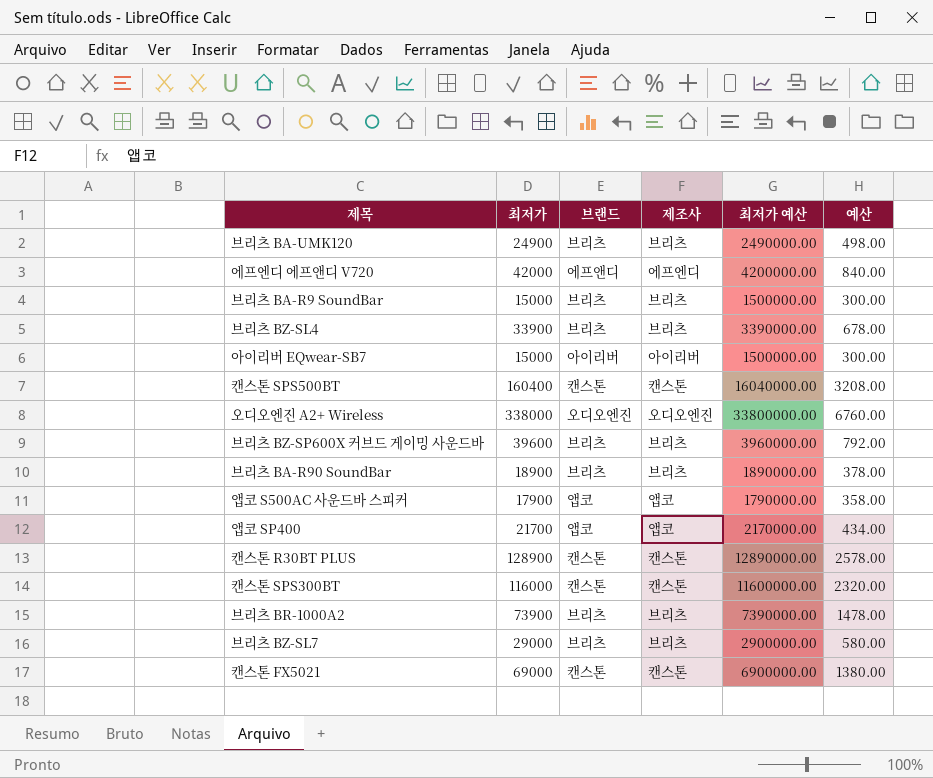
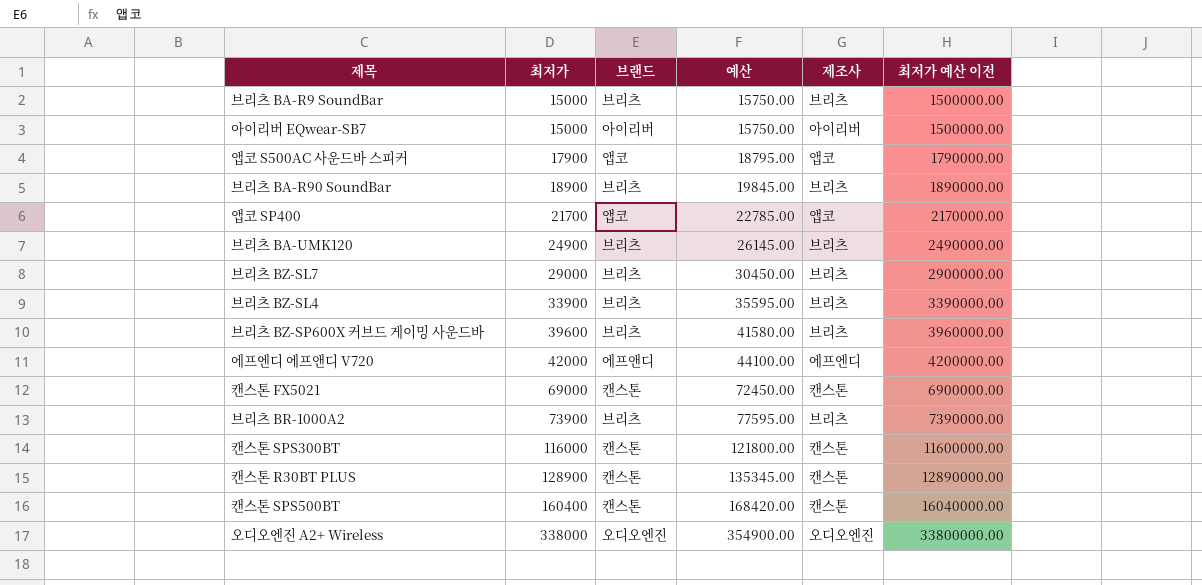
row order: none -> 최저가 ascending
column 예산 | formula: [최저가] * 0.02 -> [최저가] * 1.05
column 예산 | position: 6 -> 4
column name: 최저가 예산 -> 최저가 예산 이전

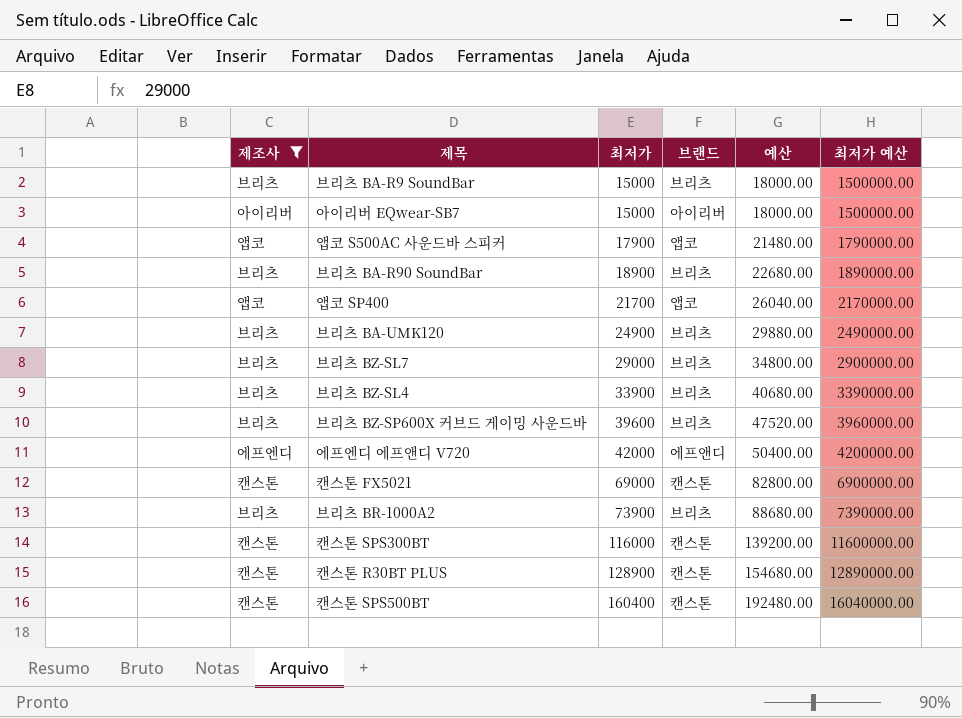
filter: none -> 제조사 != 오디오엔진
column 제조사 | position: 5 -> 1
column 예산 | formula: [최저가] * 1.05 -> [최저가] * 1.2
column name: 최저가 예산 이전 -> 최저가 예산

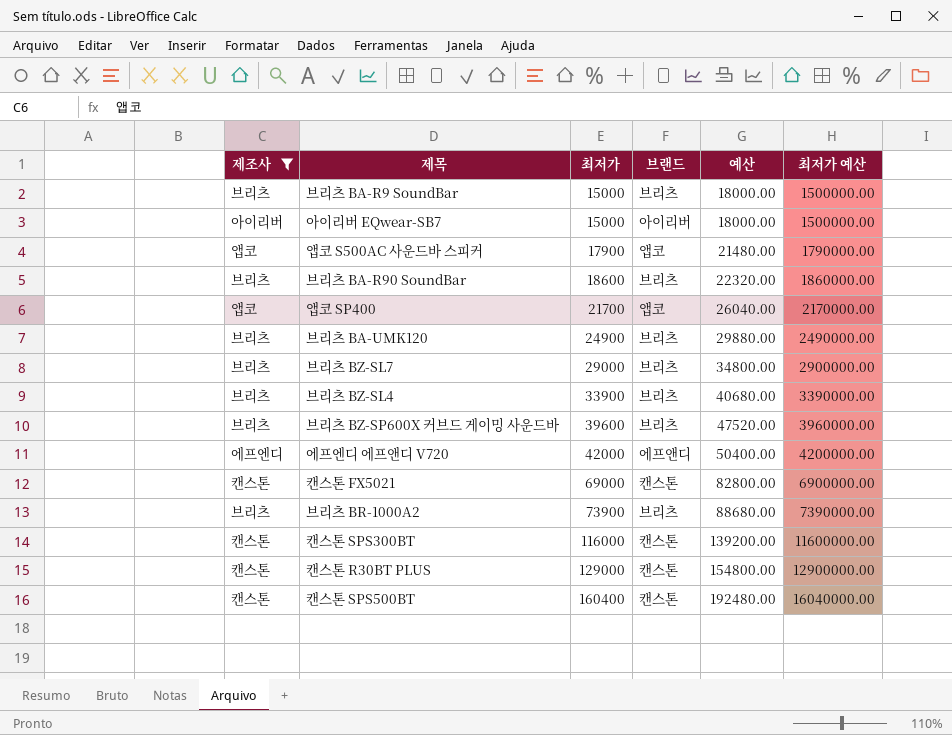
브리츠 BA-R90 SoundBar | 최저가: 18900 -> 18600
브리츠 BA-R90 SoundBar | 예산: 22680.00 -> 22320.00
브리츠 BA-R90 SoundBar | 최저가 예산: 1890000.00 -> 1860000.00
캔스톤 R30BT PLUS | 최저가: 128900 -> 129000
캔스톤 R30BT PLUS | 예산: 154680.00 -> 154800.00
캔스톤 R30BT PLUS | 최저가 예산: 12890000.00 -> 12900000.00

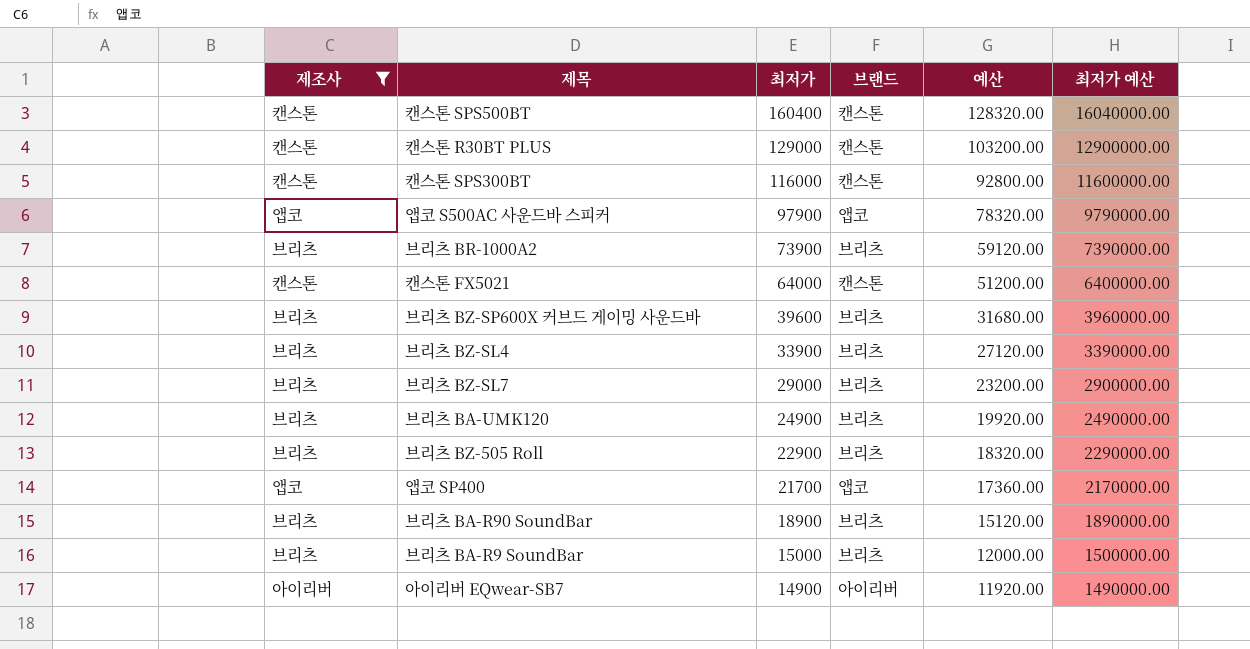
row order: 최저가 ascending -> 최저가 descending
column 예산 | formula: [최저가] * 1.2 -> [최저가] * 0.8
row 에프엔디 에프앤디 V720: 에프엔디 | 42000 | 에프앤디 | 50400.00 | 4200000.00 -> none
앱코 S500AC 사운드바 스피커 | 최저가: 17900 -> 97900
앱코 S500AC 사운드바 스피커 | 최저가 예산: 1790000.00 -> 9790000.00
캔스톤 FX5021 | 최저가: 69000 -> 64000
캔스톤 FX5021 | 최저가 예산: 6900000.00 -> 6400000.00
row 브리츠 BZ-505 Roll: none -> 브리츠 | 22900 | 브리츠 | 18320.00 | 2290000.00
브리츠 BA-R90 SoundBar | 최저가: 18600 -> 18900
브리츠 BA-R90 SoundBar | 최저가 예산: 1860000.00 -> 1890000.00
아이리버 EQwear-SB7 | 최저가: 15000 -> 14900
아이리버 EQwear-SB7 | 최저가 예산: 1500000.00 -> 1490000.00

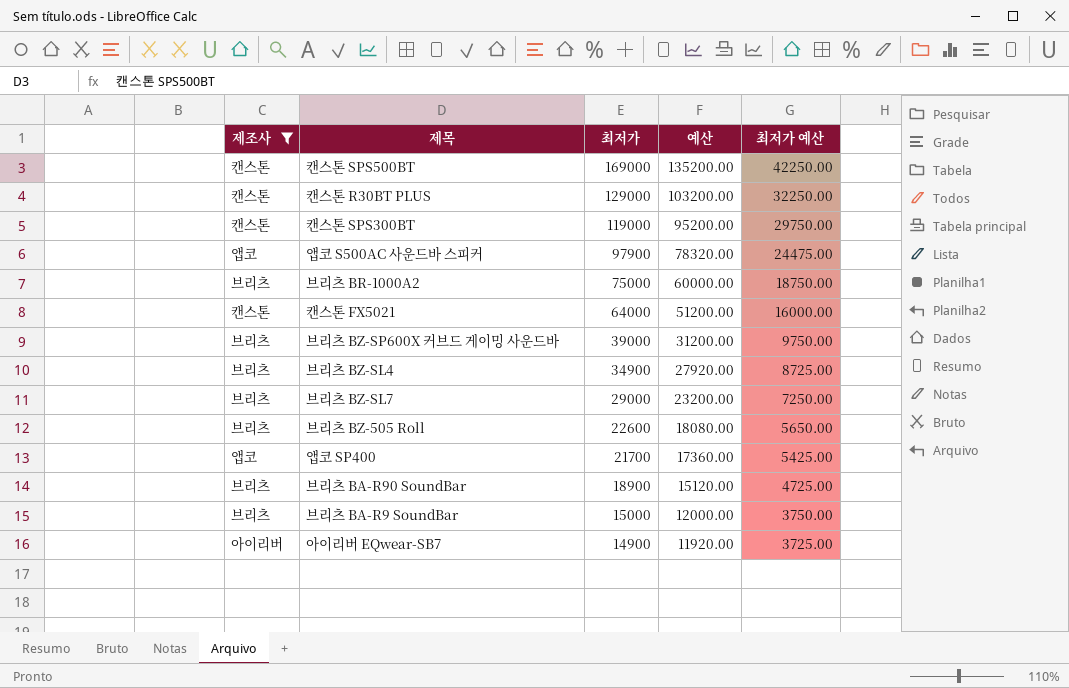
column 브랜드 | position: 4 -> none
column 최저가 예산 | formula: [최저가] * 100 -> [최저가] * 0.25
row 브리츠 BA-UMK120: 브리츠 | 24900 | 브리츠 | 19920.00 | 2490000.00 -> none
캔스톤 SPS500BT | 최저가: 160400 -> 169000
캔스톤 SPS500BT | 예산: 128320.00 -> 135200.00
캔스톤 SPS300BT | 최저가: 116000 -> 119000
캔스톤 SPS300BT | 예산: 92800.00 -> 95200.00
브리츠 BR-1000A2 | 최저가: 73900 -> 75000
브리츠 BR-1000A2 | 예산: 59120.00 -> 60000.00
브리츠 BZ-SP600X 커브드 게이밍 사운드바 | 최저가: 39600 -> 39000
브리츠 BZ-SP600X 커브드 게이밍 사운드바 | 예산: 31680.00 -> 31200.00
브리츠 BZ-SL4 | 최저가: 33900 -> 34900
브리츠 BZ-SL4 | 예산: 27120.00 -> 27920.00
브리츠 BZ-505 Roll | 최저가: 22900 -> 22600
브리츠 BZ-505 Roll | 예산: 18320.00 -> 18080.00

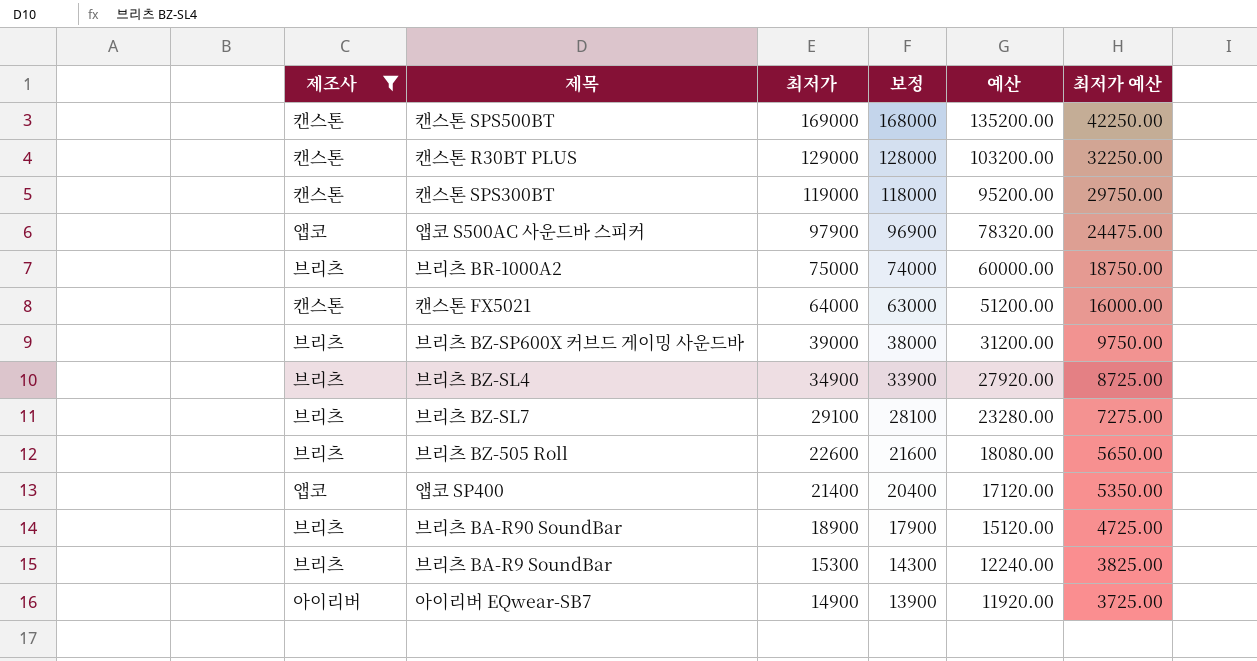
column 보정 | formula: none -> [최저가] - 1000
브리츠 BZ-SL7 | 최저가: 29000 -> 29100
브리츠 BZ-SL7 | 예산: 23200.00 -> 23280.00
브리츠 BZ-SL7 | 최저가 예산: 7250.00 -> 7275.00
앱코 SP400 | 최저가: 21700 -> 21400
앱코 SP400 | 예산: 17360.00 -> 17120.00
앱코 SP400 | 최저가 예산: 5425.00 -> 5350.00
브리츠 BA-R9 SoundBar | 최저가: 15000 -> 15300
브리츠 BA-R9 SoundBar | 예산: 12000.00 -> 12240.00
브리츠 BA-R9 SoundBar | 최저가 예산: 3750.00 -> 3825.00

